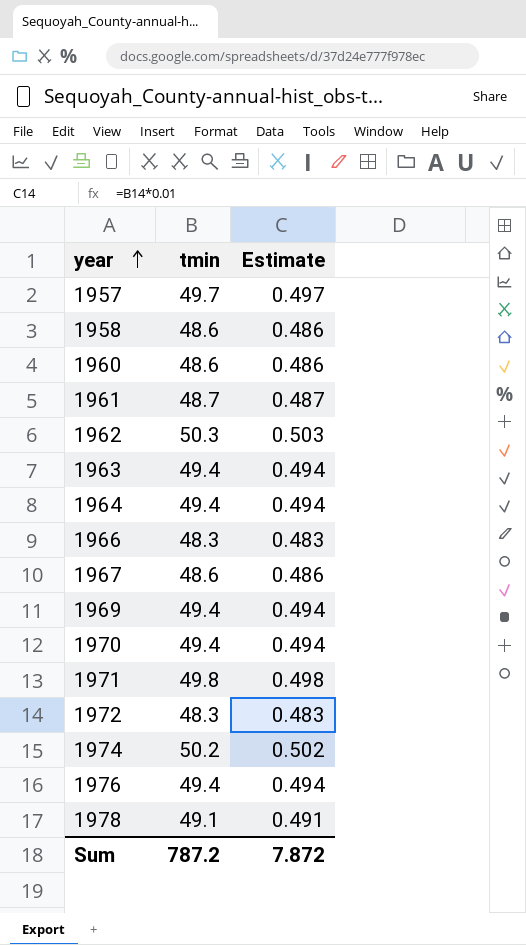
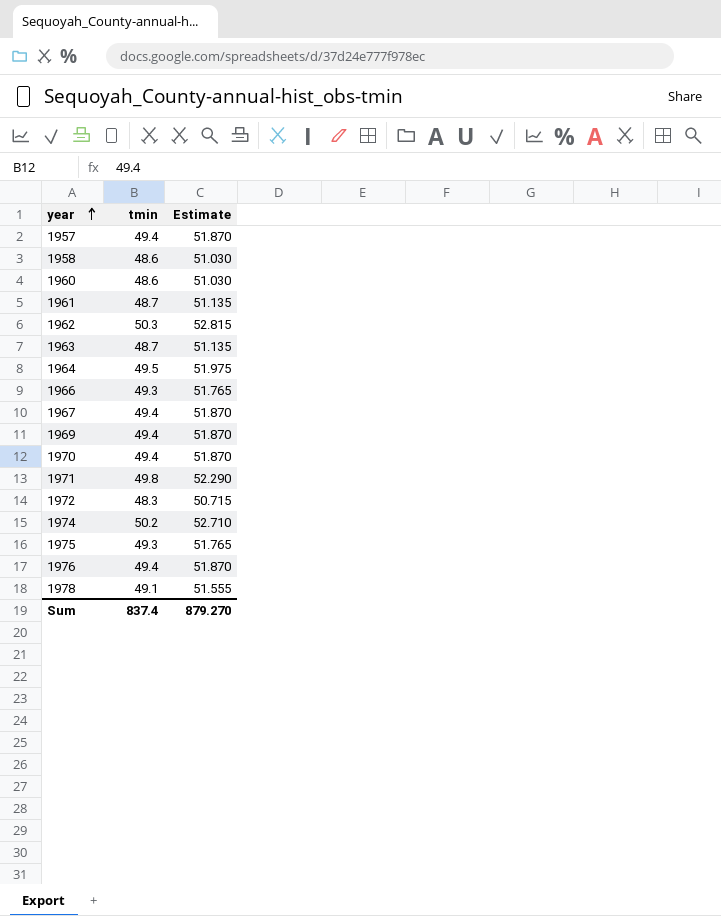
column Estimate | formula: [tmin] * 0.01 -> [tmin] * 1.05
1957 | tmin: 49.7 -> 49.4
1963 | tmin: 49.4 -> 48.7
1964 | tmin: 49.4 -> 49.5
1966 | tmin: 48.3 -> 49.3
1967 | tmin: 48.6 -> 49.4
row 1975: none -> 49.3 | 51.765
Sum | tmin: 787.2 -> 837.4
Sum | Estimate: 7.872 -> 879.270

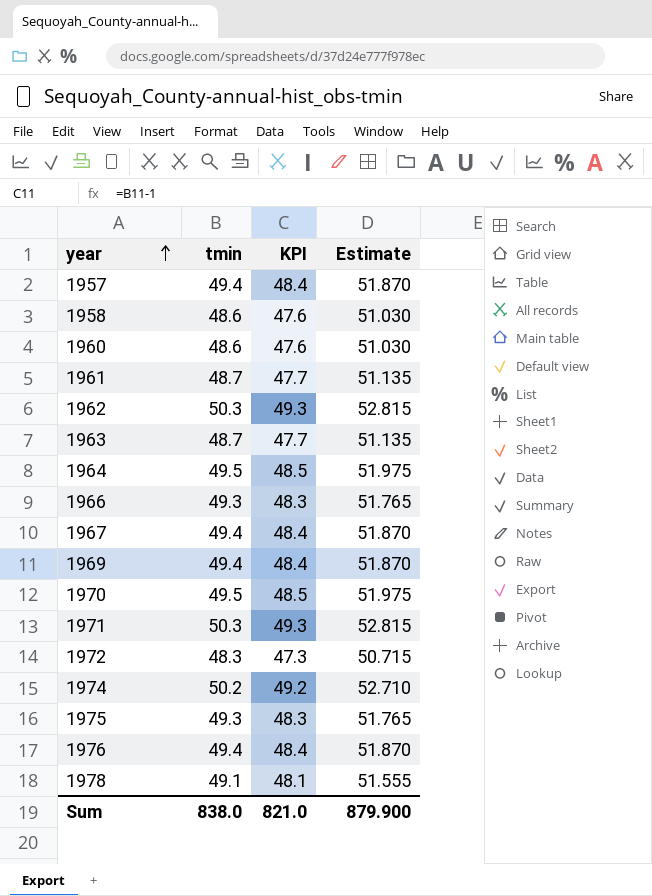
column KPI | formula: none -> [tmin] - 1
1970 | tmin: 49.4 -> 49.5
1970 | Estimate: 51.870 -> 51.975
1971 | tmin: 49.8 -> 50.3
1971 | Estimate: 52.290 -> 52.815
Sum | tmin: 837.4 -> 838.0
Sum | Estimate: 879.270 -> 879.900

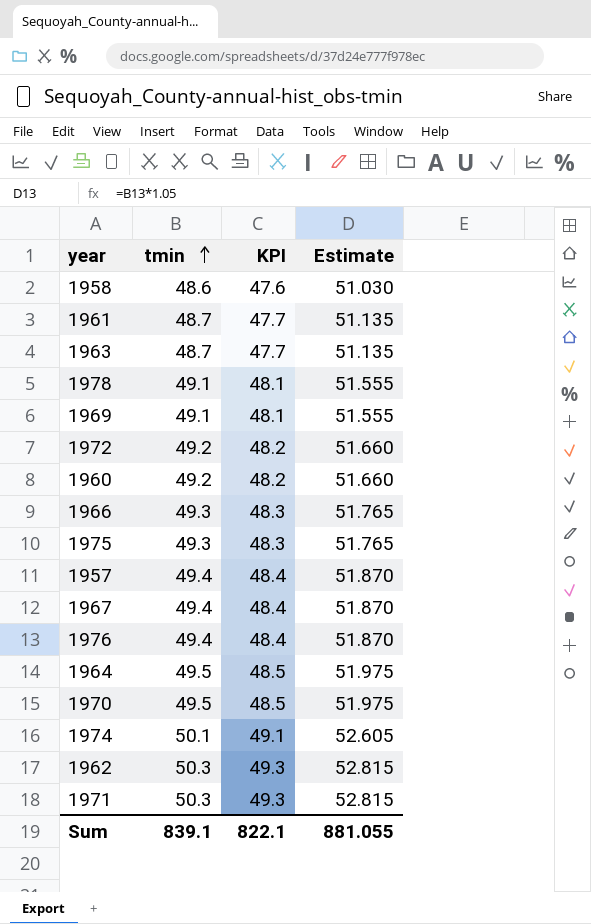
row order: year ascending -> tmin ascending
1969 | tmin: 49.4 -> 49.1
1969 | KPI: 48.4 -> 48.1
1969 | Estimate: 51.870 -> 51.555
1972 | tmin: 48.3 -> 49.2
1972 | KPI: 47.3 -> 48.2
1972 | Estimate: 50.715 -> 51.660
1960 | tmin: 48.6 -> 49.2
1960 | KPI: 47.6 -> 48.2
1960 | Estimate: 51.030 -> 51.660
1974 | tmin: 50.2 -> 50.1
1974 | KPI: 49.2 -> 49.1
1974 | Estimate: 52.710 -> 52.605
Sum | tmin: 838.0 -> 839.1
Sum | KPI: 821.0 -> 822.1
Sum | Estimate: 879.900 -> 881.055

